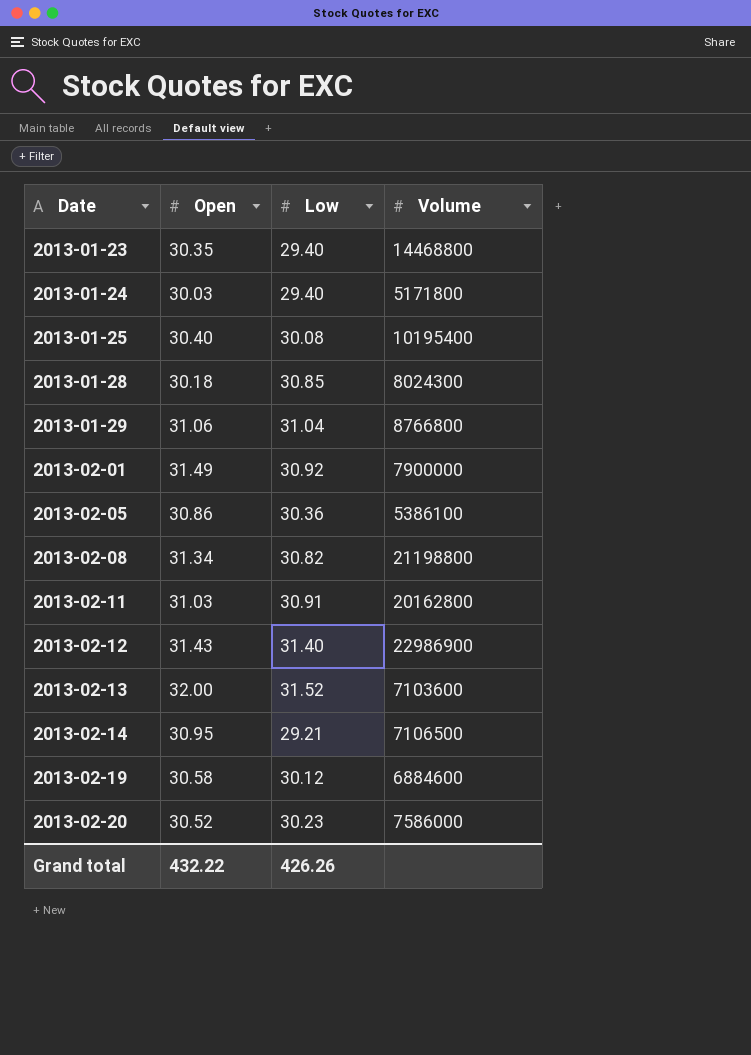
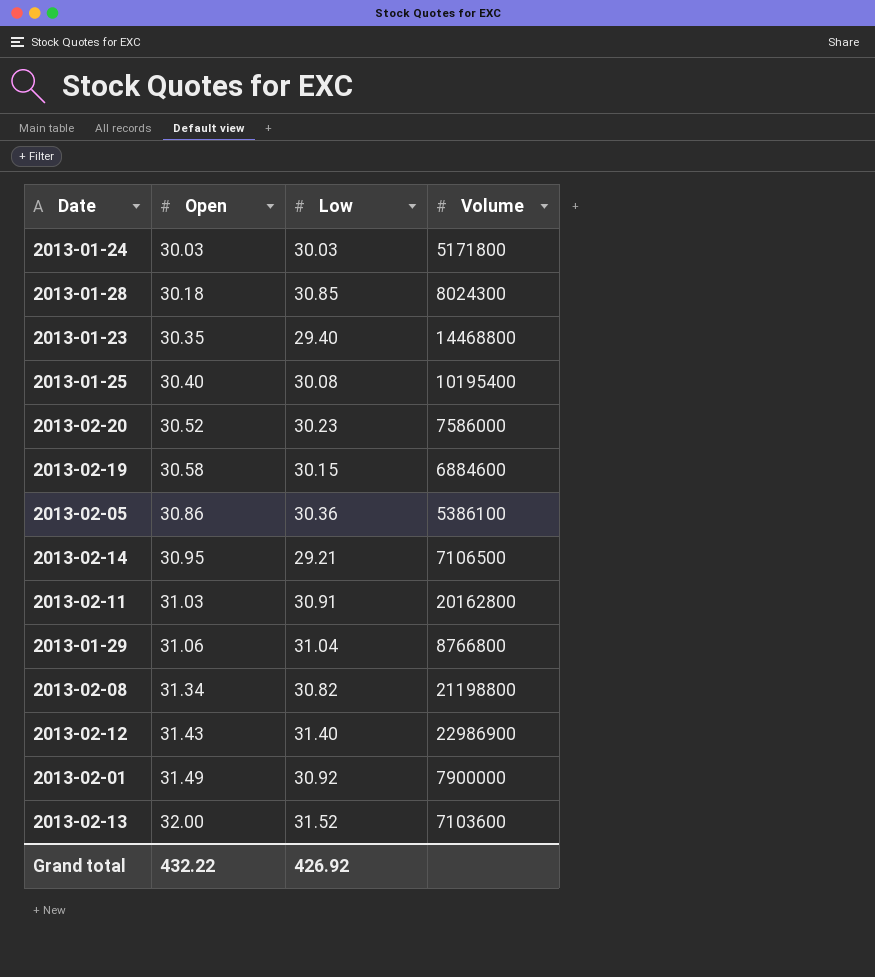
row order: Date ascending -> Open ascending
2013-01-24 | Low: 29.40 -> 30.03
2013-02-19 | Low: 30.12 -> 30.15
Grand total | Low: 426.26 -> 426.92

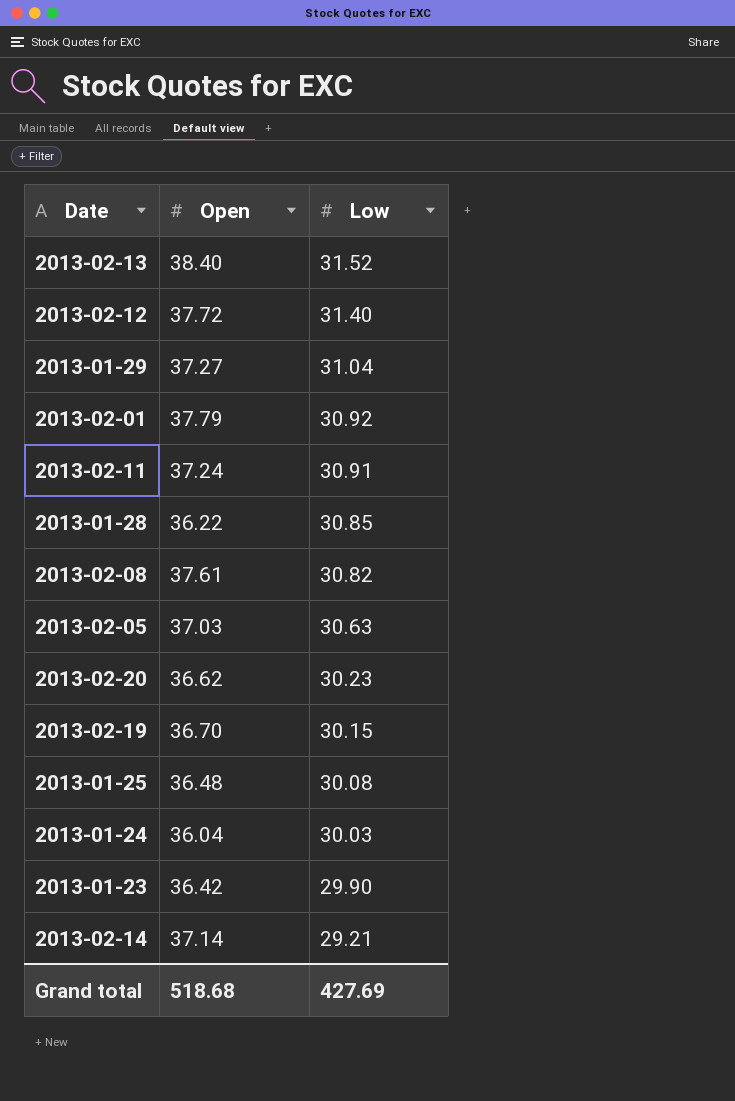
row order: Open ascending -> Low descending
column Volume | position: 4 -> none
2013-02-13 | Open: 32.00 -> 38.40
2013-02-12 | Open: 31.43 -> 37.72
2013-01-29 | Open: 31.06 -> 37.27
2013-02-01 | Open: 31.49 -> 37.79
2013-02-11 | Open: 31.03 -> 37.24
2013-01-28 | Open: 30.18 -> 36.22
2013-02-08 | Open: 31.34 -> 37.61
2013-02-05 | Open: 30.86 -> 37.03
2013-02-05 | Low: 30.36 -> 30.63
2013-02-20 | Open: 30.52 -> 36.62
2013-02-19 | Open: 30.58 -> 36.70
2013-01-25 | Open: 30.40 -> 36.48
2013-01-24 | Open: 30.03 -> 36.04
2013-01-23 | Open: 30.35 -> 36.42
2013-01-23 | Low: 29.40 -> 29.90
2013-02-14 | Open: 30.95 -> 37.14
Grand total | Open: 432.22 -> 518.68
Grand total | Low: 426.92 -> 427.69

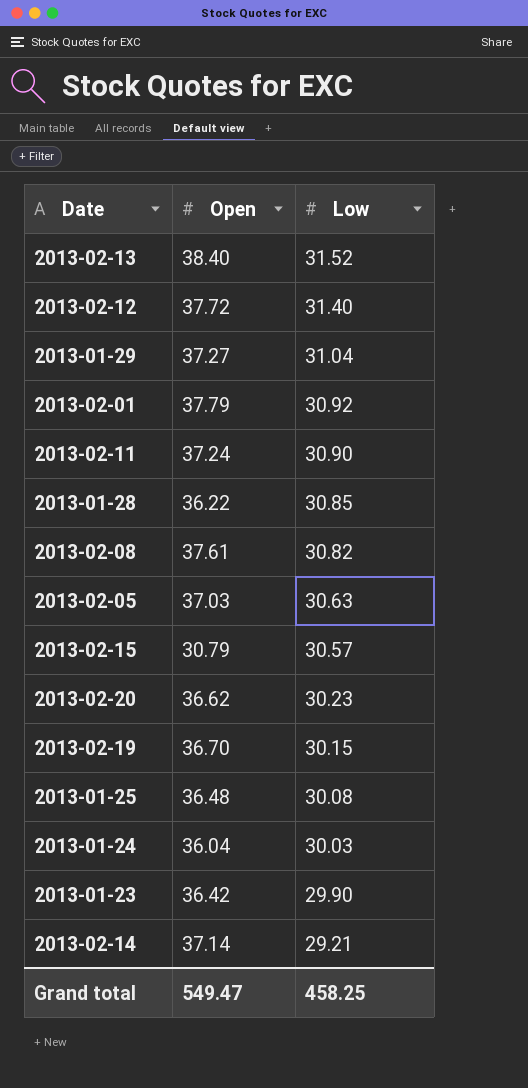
2013-02-11 | Low: 30.91 -> 30.90
row 2013-02-15: none -> 30.79 | 30.57
Grand total | Open: 518.68 -> 549.47
Grand total | Low: 427.69 -> 458.25

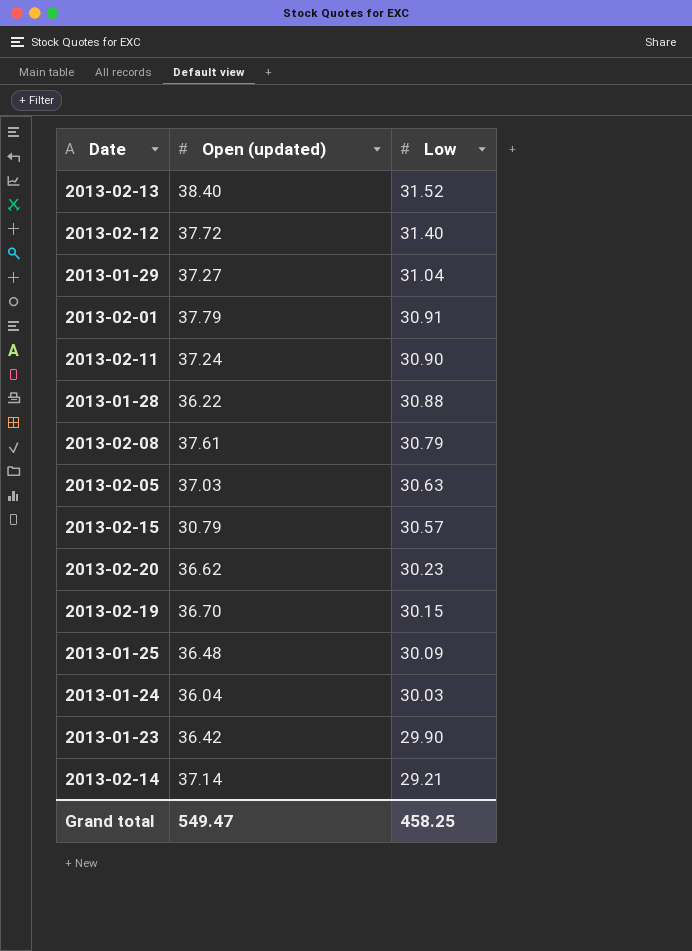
column name: Open -> Open (updated)
2013-02-01 | Low: 30.92 -> 30.91
2013-01-28 | Low: 30.85 -> 30.88
2013-02-08 | Low: 30.82 -> 30.79
2013-01-25 | Low: 30.08 -> 30.09

